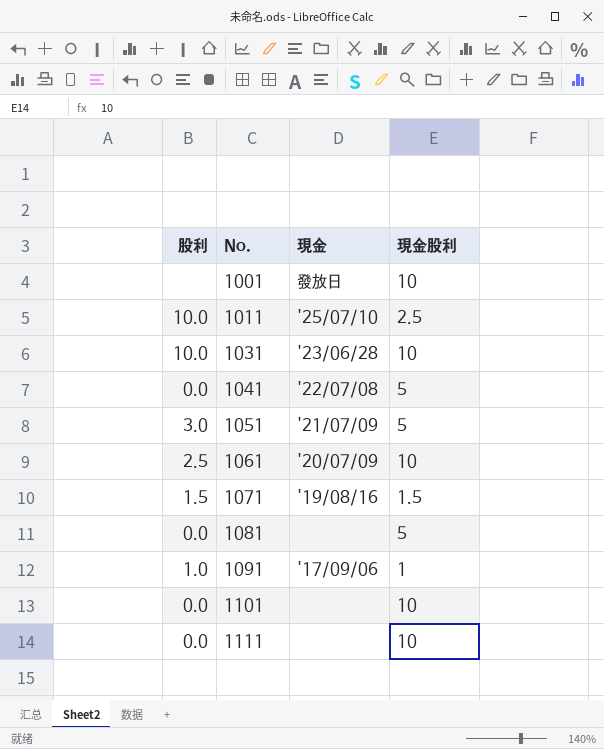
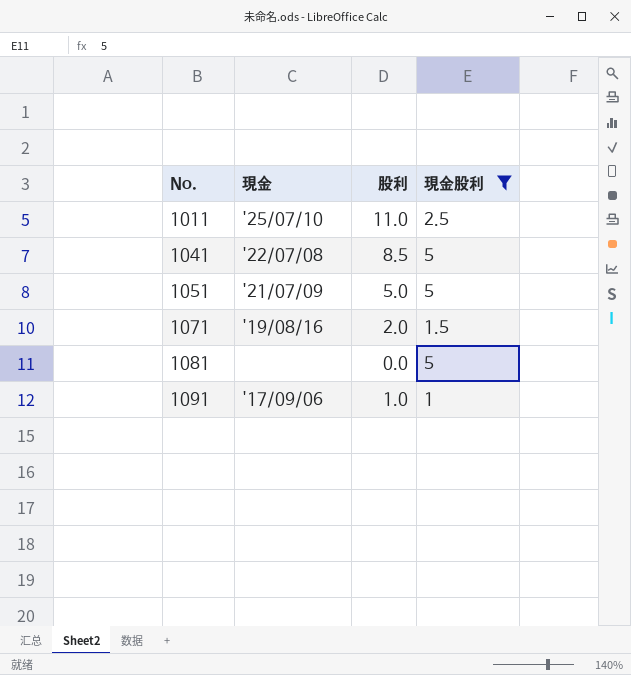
filter: none -> 現金股利 != 10
column 股利 | position: 1 -> 3
1011 | 股利: 10.0 -> 11.0
1041 | 股利: 0.0 -> 8.5
1051 | 股利: 3.0 -> 5.0
1071 | 股利: 1.5 -> 2.0

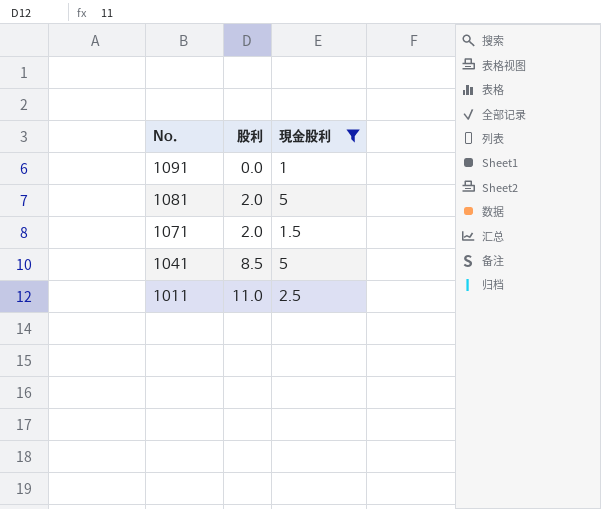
row order: No. ascending -> No. descending
column 現金 | position: 2 -> none
row 1051: '21/07/09 | 5.0 | 5 -> none
1091 | 股利: 1.0 -> 0.0
1081 | 股利: 0.0 -> 2.0

